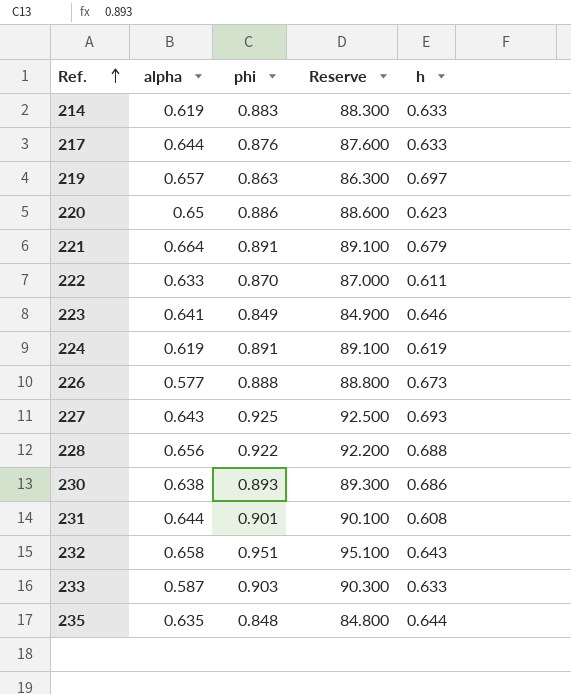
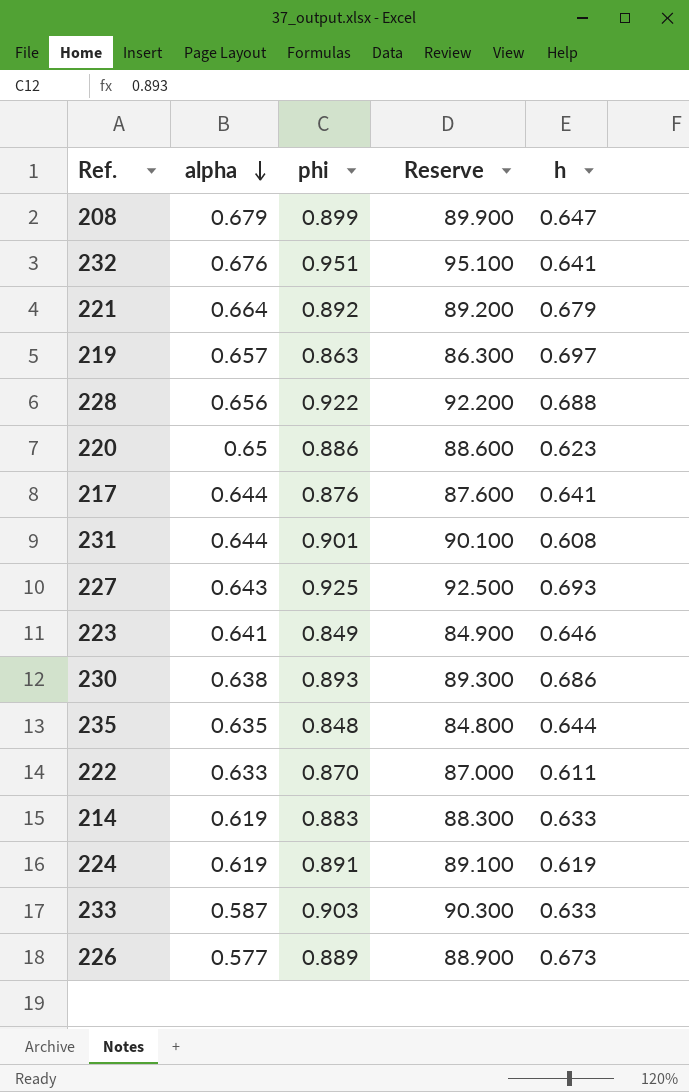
row order: Ref. ascending -> alpha descending
row 208: none -> 0.679 | 0.899 | 89.900 | 0.647
232 | alpha: 0.658 -> 0.676
232 | h: 0.643 -> 0.641
221 | phi: 0.891 -> 0.892
221 | Reserve: 89.100 -> 89.200
217 | h: 0.633 -> 0.641
226 | phi: 0.888 -> 0.889
226 | Reserve: 88.800 -> 88.900

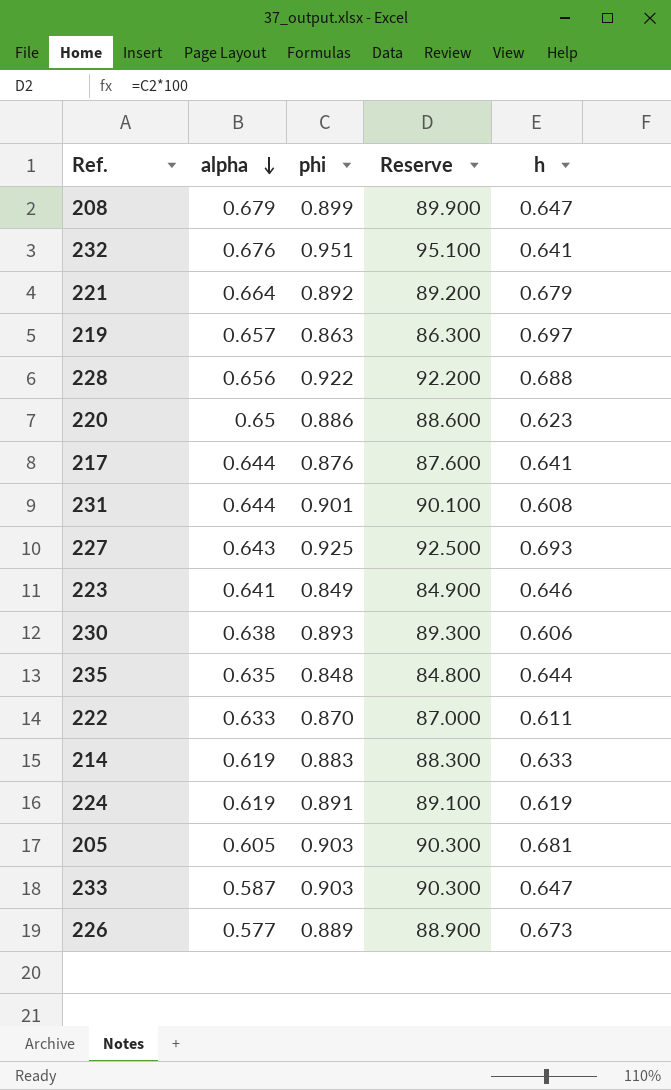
230 | h: 0.686 -> 0.606
row 205: none -> 0.605 | 0.903 | 90.300 | 0.681
233 | h: 0.633 -> 0.647

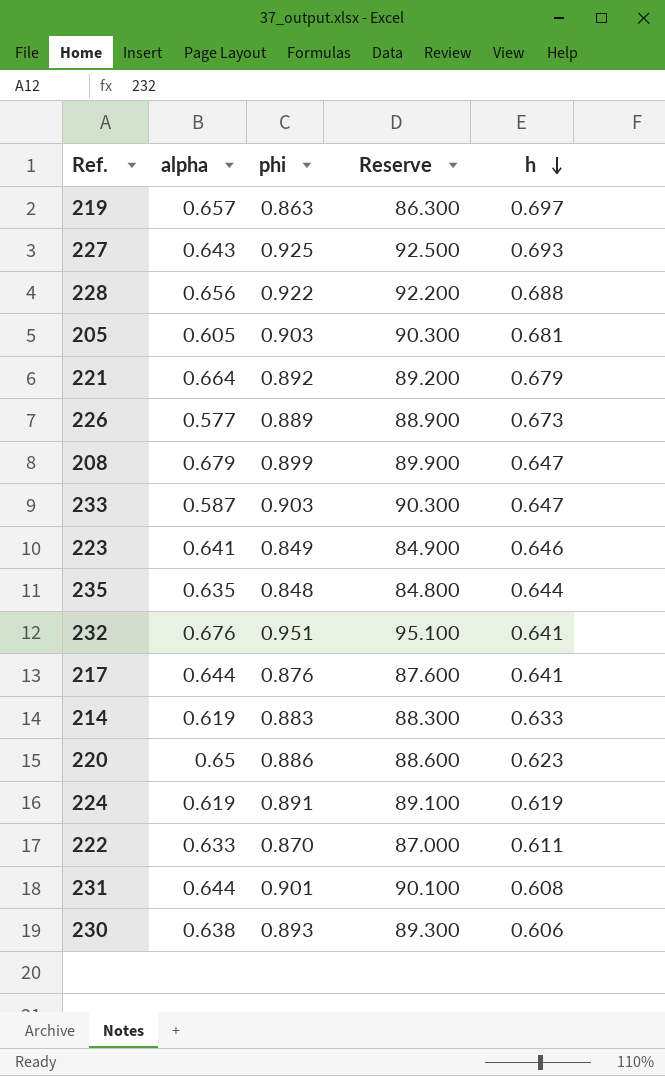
row order: alpha descending -> h descending

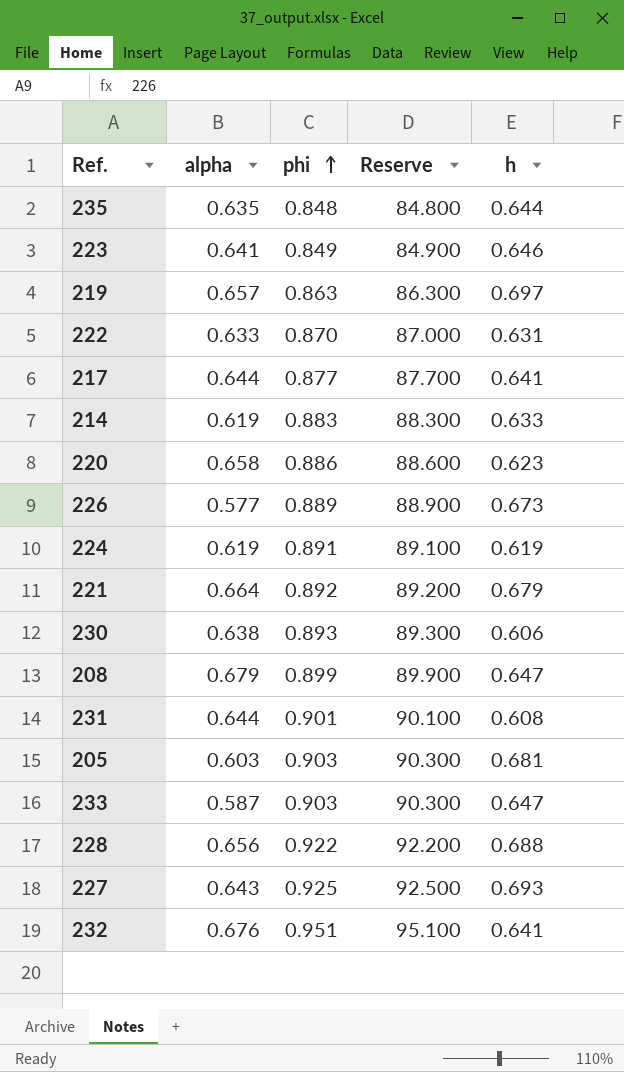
row order: h descending -> phi ascending
222 | h: 0.611 -> 0.631
217 | phi: 0.876 -> 0.877
217 | Reserve: 87.600 -> 87.700
220 | alpha: 0.65 -> 0.658
205 | alpha: 0.605 -> 0.603

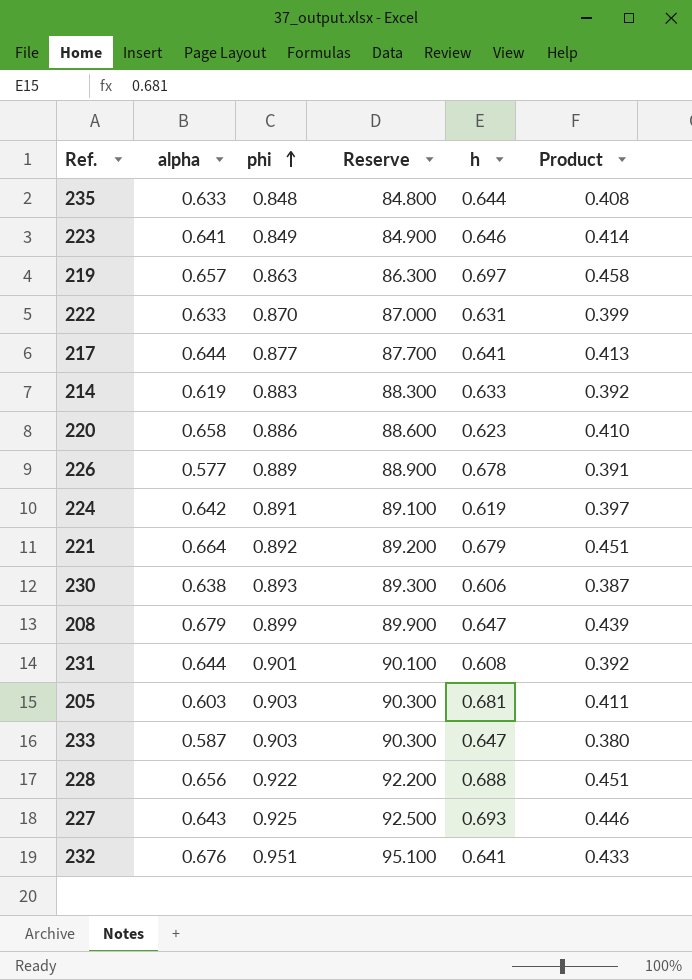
column Product | formula: none -> [alpha] * [h]
235 | alpha: 0.635 -> 0.633
226 | h: 0.673 -> 0.678
224 | alpha: 0.619 -> 0.642

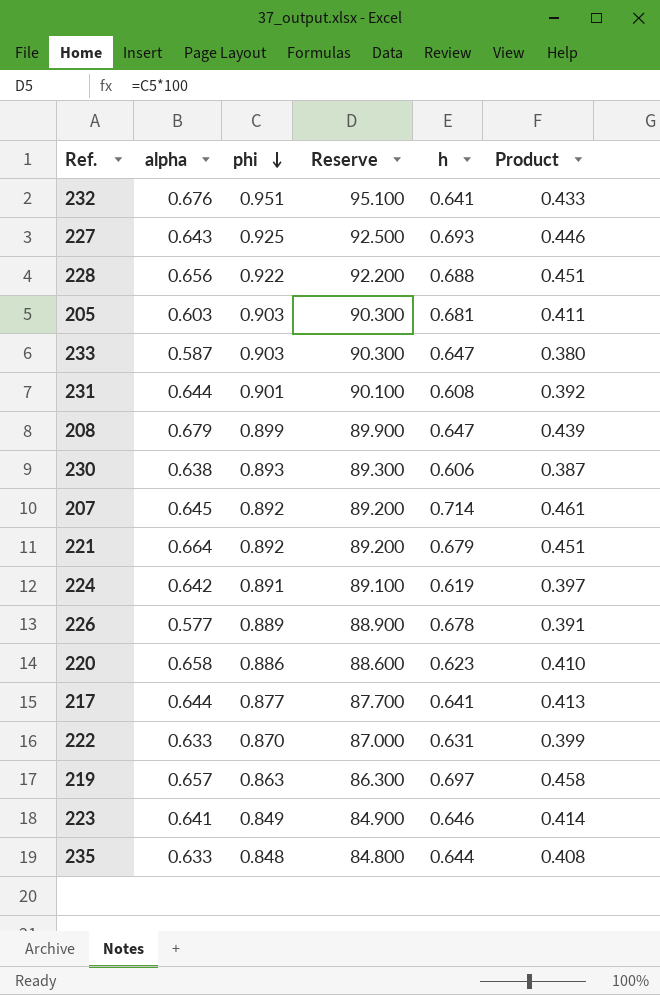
row order: phi ascending -> phi descending
row 214: 0.619 | 0.883 | 88.300 | 0.633 | 0.392 -> none
row 207: none -> 0.645 | 0.892 | 89.200 | 0.714 | 0.461

